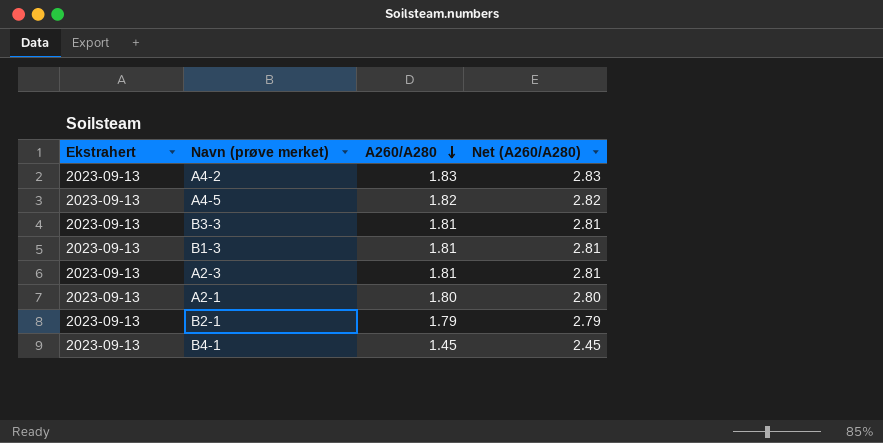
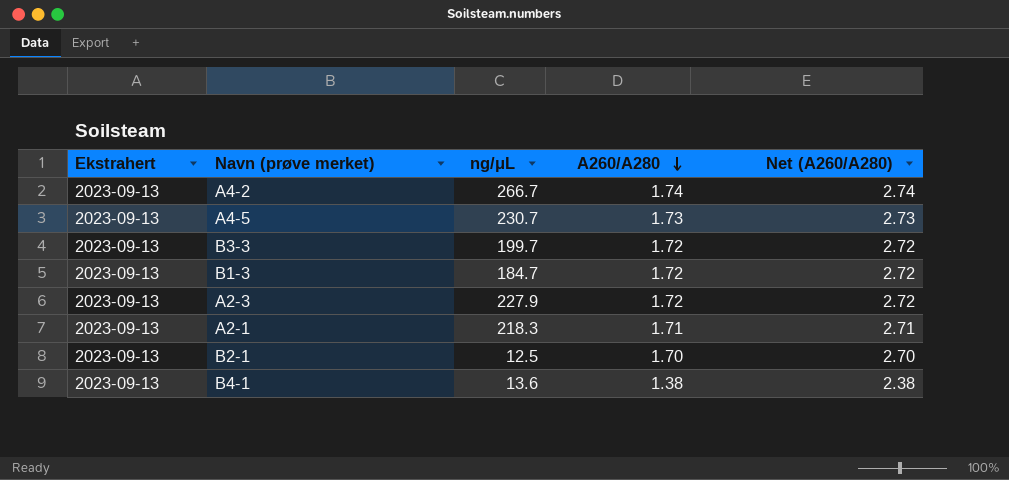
column ng/μL | position: none -> 3
A4-2 | A260/A280: 1.83 -> 1.74
A4-2 | Net (A260/A280): 2.83 -> 2.74
A4-5 | A260/A280: 1.82 -> 1.73
A4-5 | Net (A260/A280): 2.82 -> 2.73
B3-3 | A260/A280: 1.81 -> 1.72
B3-3 | Net (A260/A280): 2.81 -> 2.72
B1-3 | A260/A280: 1.81 -> 1.72
B1-3 | Net (A260/A280): 2.81 -> 2.72
A2-3 | A260/A280: 1.81 -> 1.72
A2-3 | Net (A260/A280): 2.81 -> 2.72
A2-1 | A260/A280: 1.80 -> 1.71
A2-1 | Net (A260/A280): 2.80 -> 2.71
B2-1 | A260/A280: 1.79 -> 1.70
B2-1 | Net (A260/A280): 2.79 -> 2.70
B4-1 | A260/A280: 1.45 -> 1.38
B4-1 | Net (A260/A280): 2.45 -> 2.38

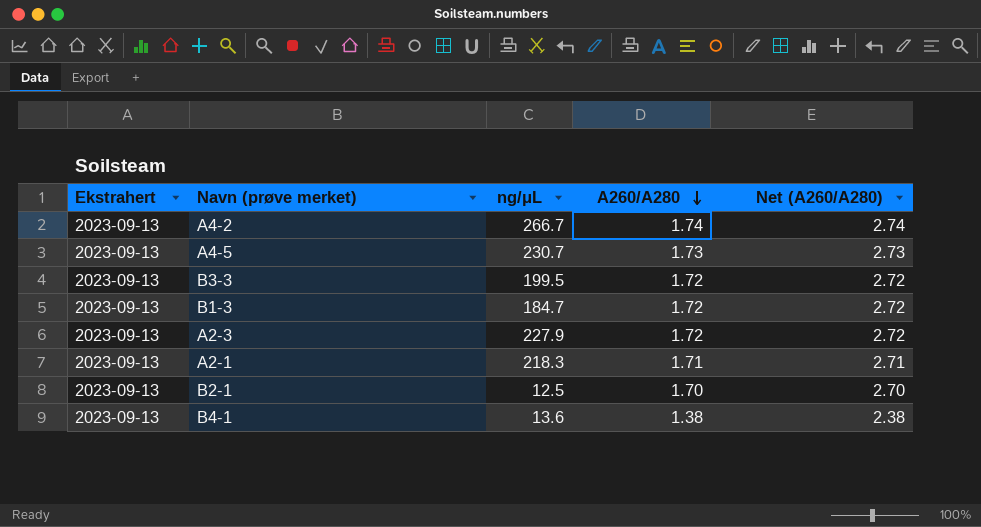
B3-3 | ng/μL: 199.7 -> 199.5

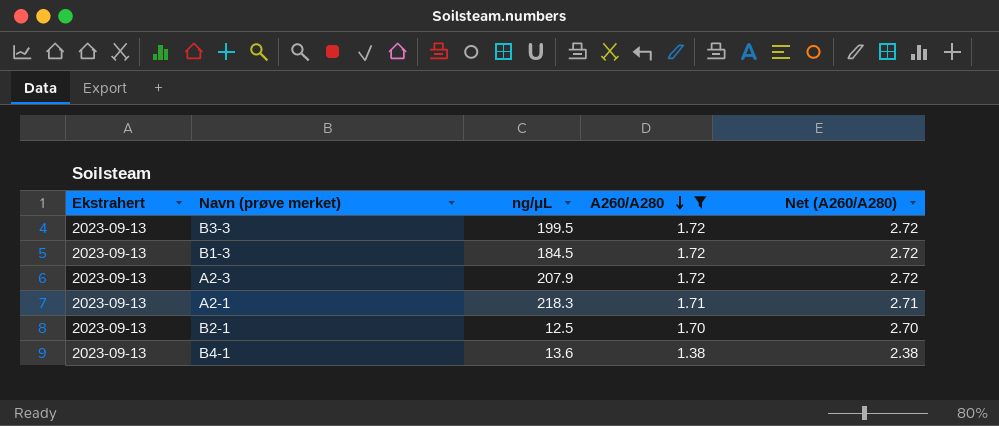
filter: none -> A260/A280 <= 1.72
B1-3 | ng/μL: 184.7 -> 184.5
A2-3 | ng/μL: 227.9 -> 207.9

